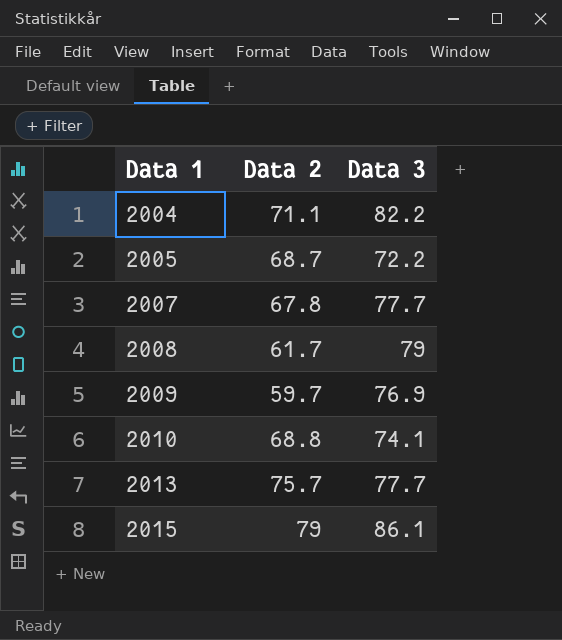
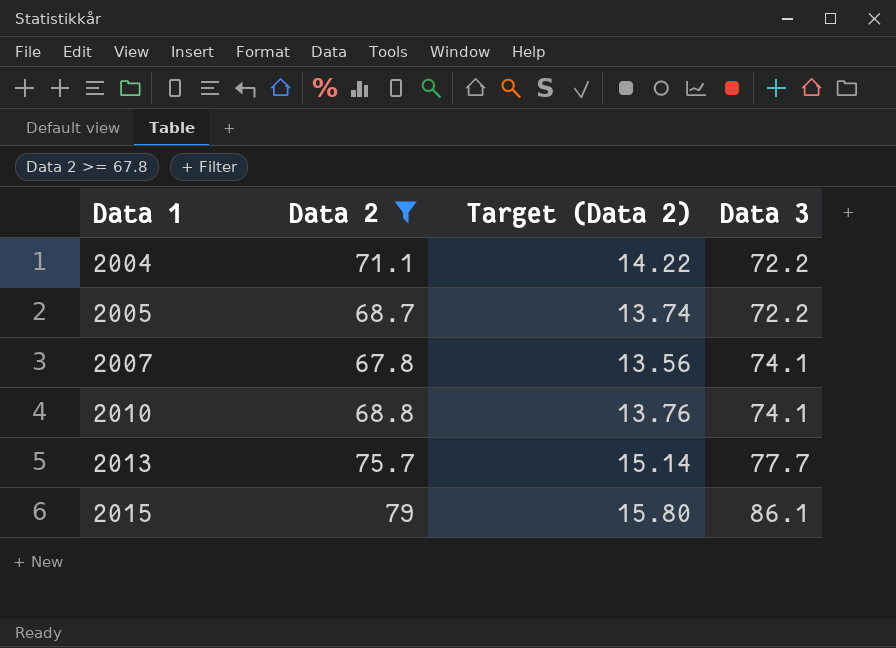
filter: none -> Data 2 >= 67.8
column Target (Data 2) | formula: none -> [Data 2] * 0.2
2004 | Data 3: 82.2 -> 72.2
2007 | Data 3: 77.7 -> 74.1

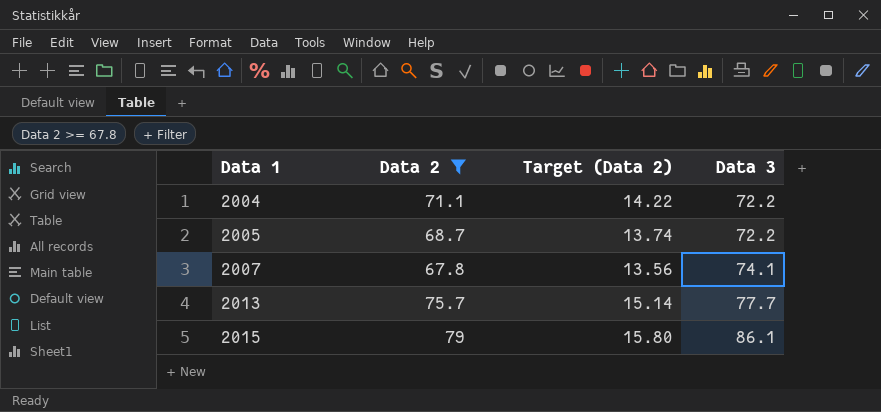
row 2010: 68.8 | 13.76 | 74.1 -> none

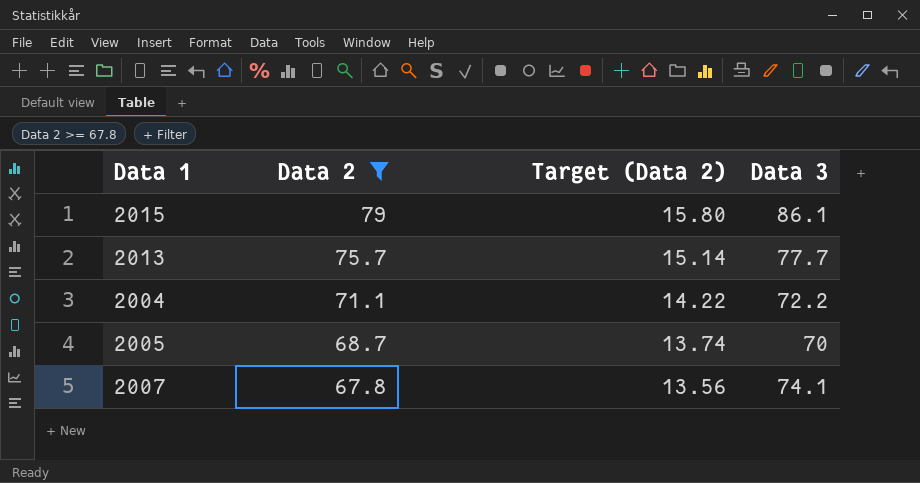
row order: Data 1 ascending -> Data 2 descending
2005 | Data 3: 72.2 -> 70

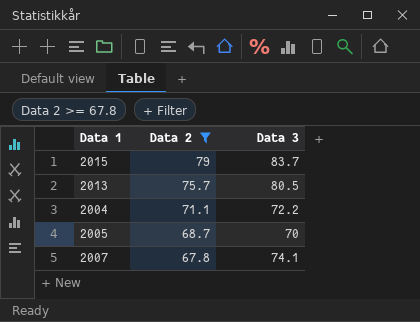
column Target (Data 2) | formula: [Data 2] * 0.2 -> none
2015 | Data 3: 86.1 -> 83.7
2013 | Data 3: 77.7 -> 80.5

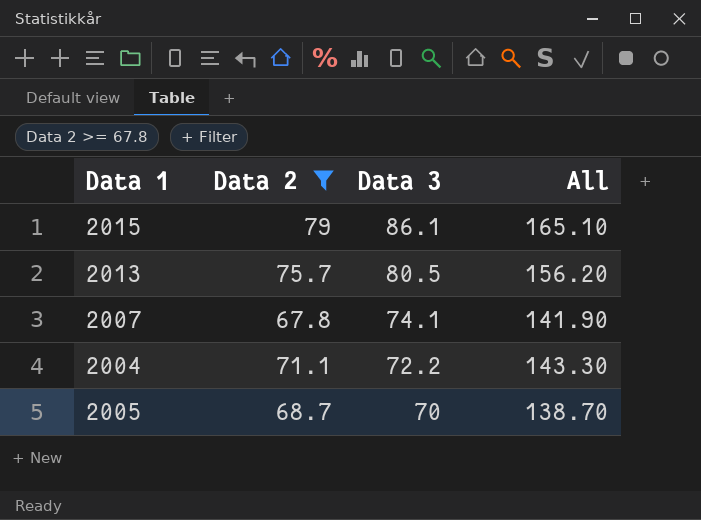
row order: Data 2 descending -> Data 3 descending
column All | formula: none -> [Data 2] + [Data 3]
2015 | Data 3: 83.7 -> 86.1

